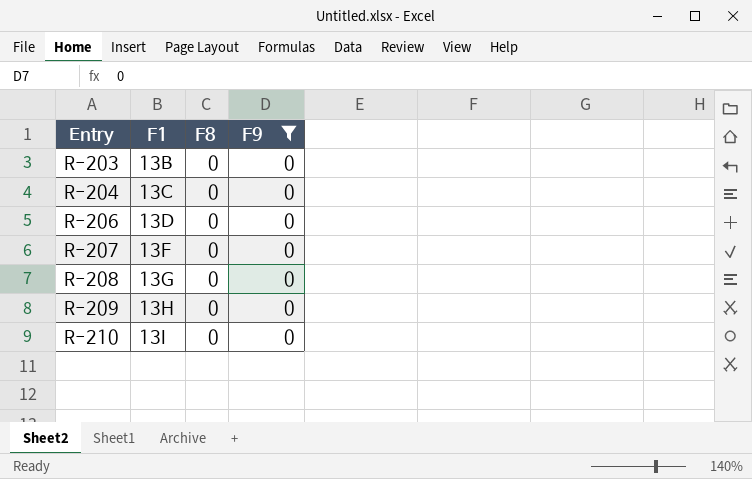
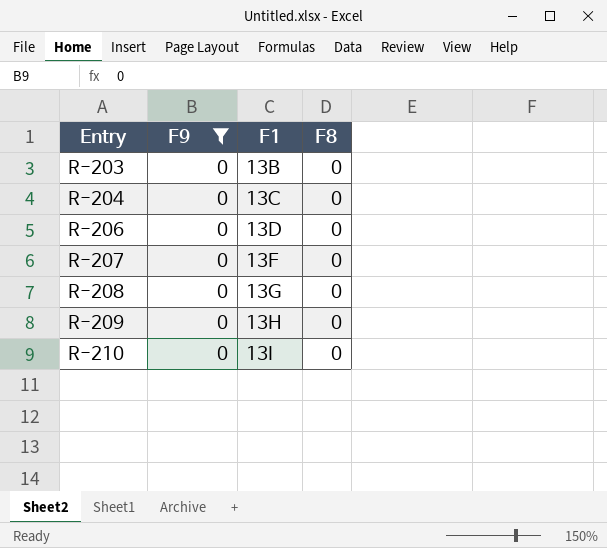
column F9 | position: 4 -> 2

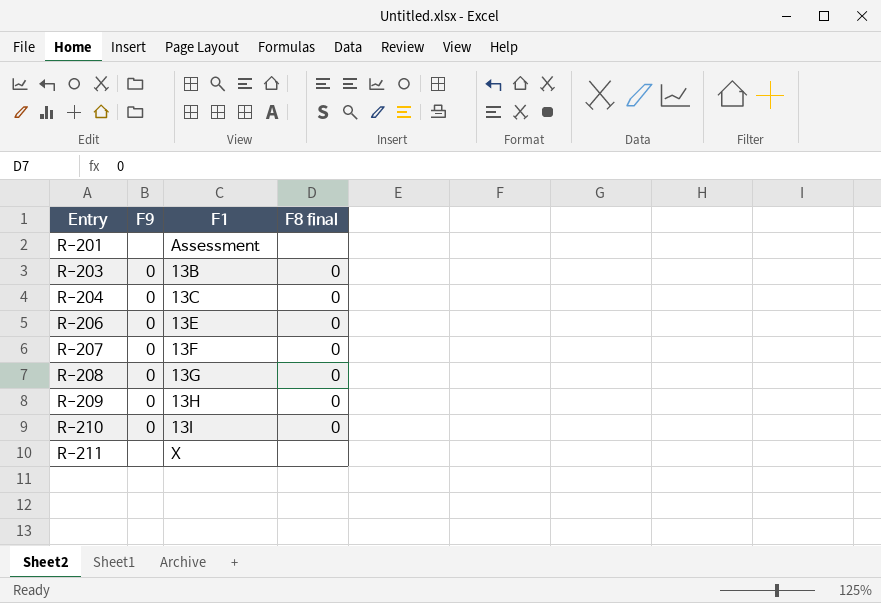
filter: F9 = 0 -> none
column name: F8 -> F8 final
R-206 | F1: 13D -> 13E

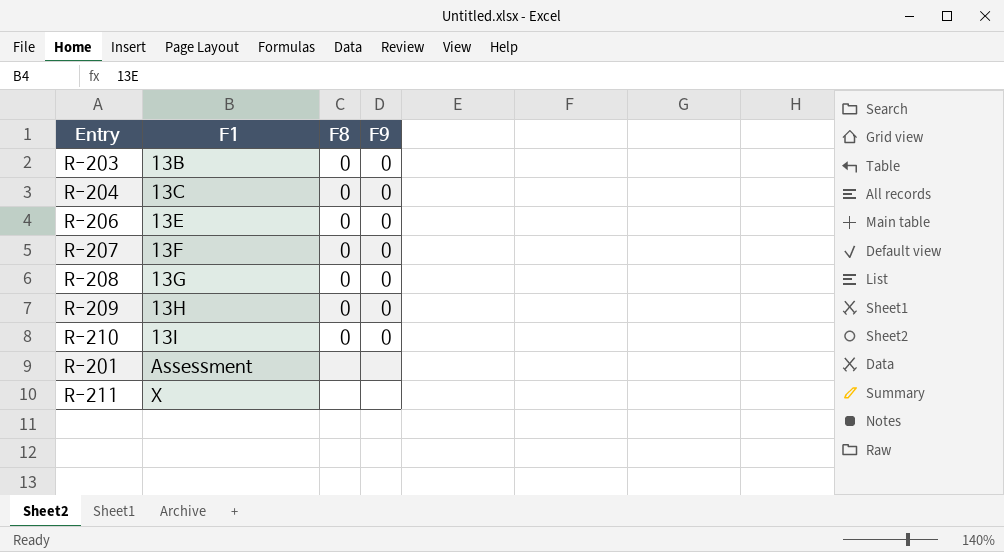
row order: Entry ascending -> F1 ascending
column name: F8 final -> F8
column F9 | position: 2 -> 4

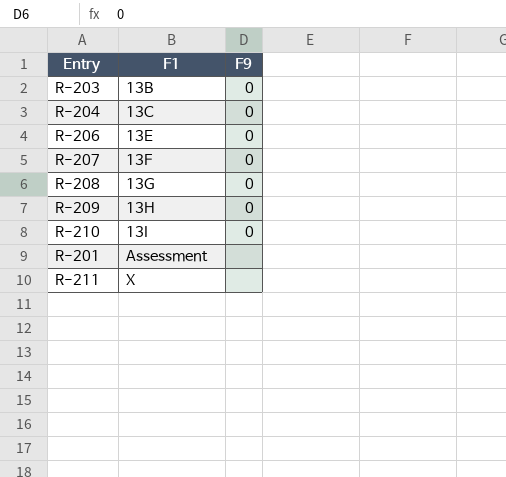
column F8 | position: 3 -> none

